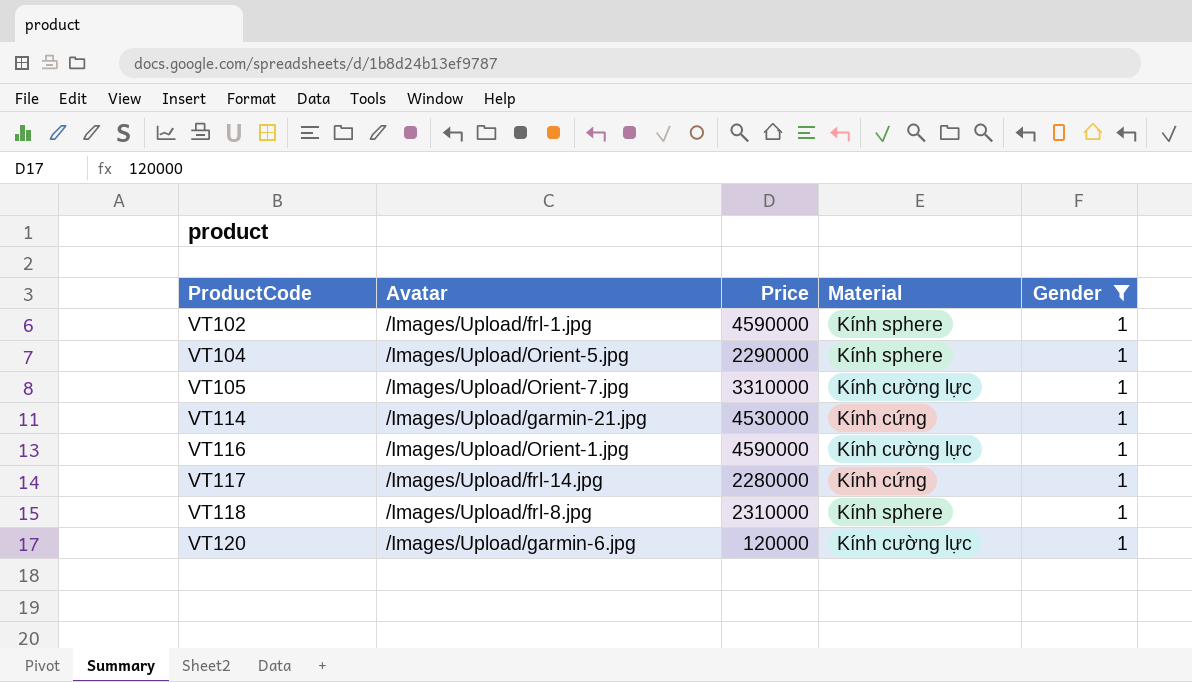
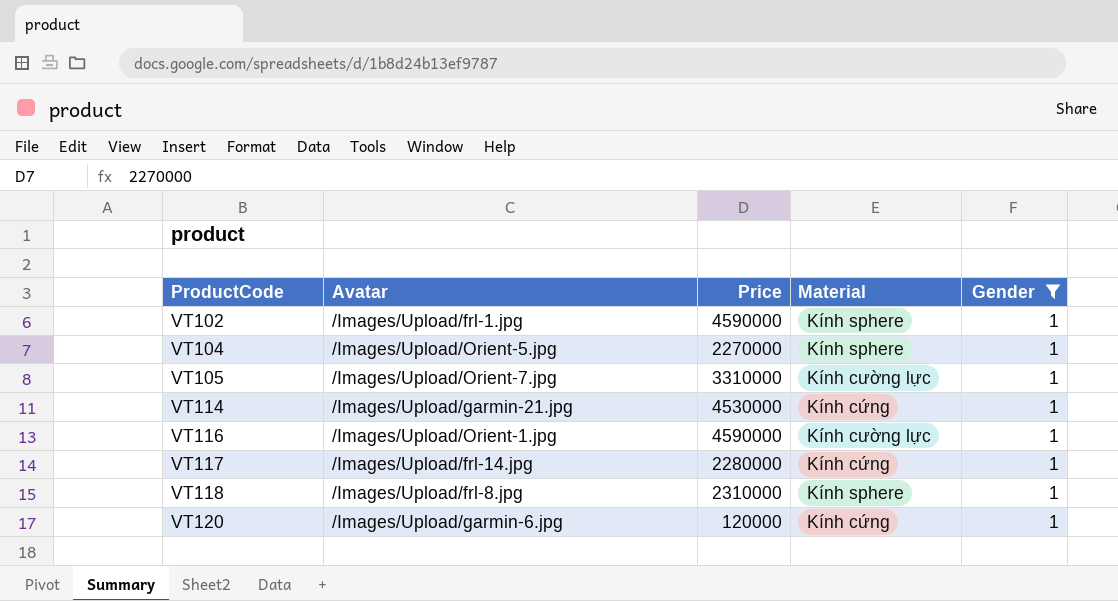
VT104 | Price: 2290000 -> 2270000
VT120 | Material: Kính cường lực -> Kính cứng

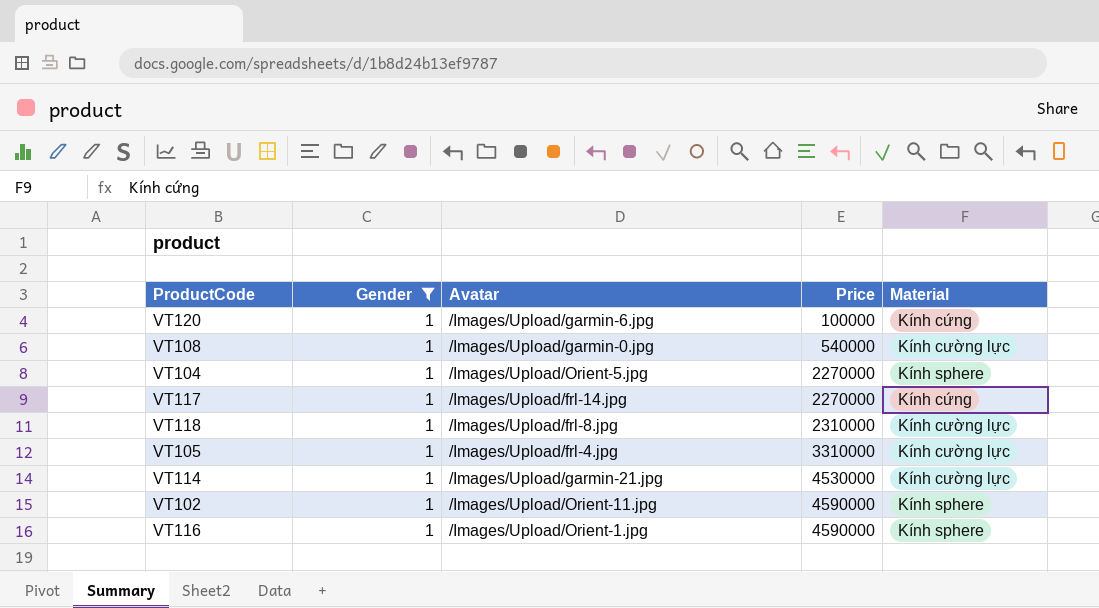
row order: ProductCode ascending -> Price ascending
column Gender | position: 5 -> 2
VT120 | Price: 120000 -> 100000
row VT108: none -> 1 | /Images/Upload/garmin-0.jpg | 540000 | Kính cường lực
VT117 | Price: 2280000 -> 2270000
VT118 | Material: Kính sphere -> Kính cường lực
VT105 | Avatar: /Images/Upload/Orient-7.jpg -> /Images/Upload/frl-4.jpg
VT114 | Material: Kính cứng -> Kính cường lực
VT102 | Avatar: /Images/Upload/frl-1.jpg -> /Images/Upload/Orient-11.jpg
VT116 | Material: Kính cường lực -> Kính sphere

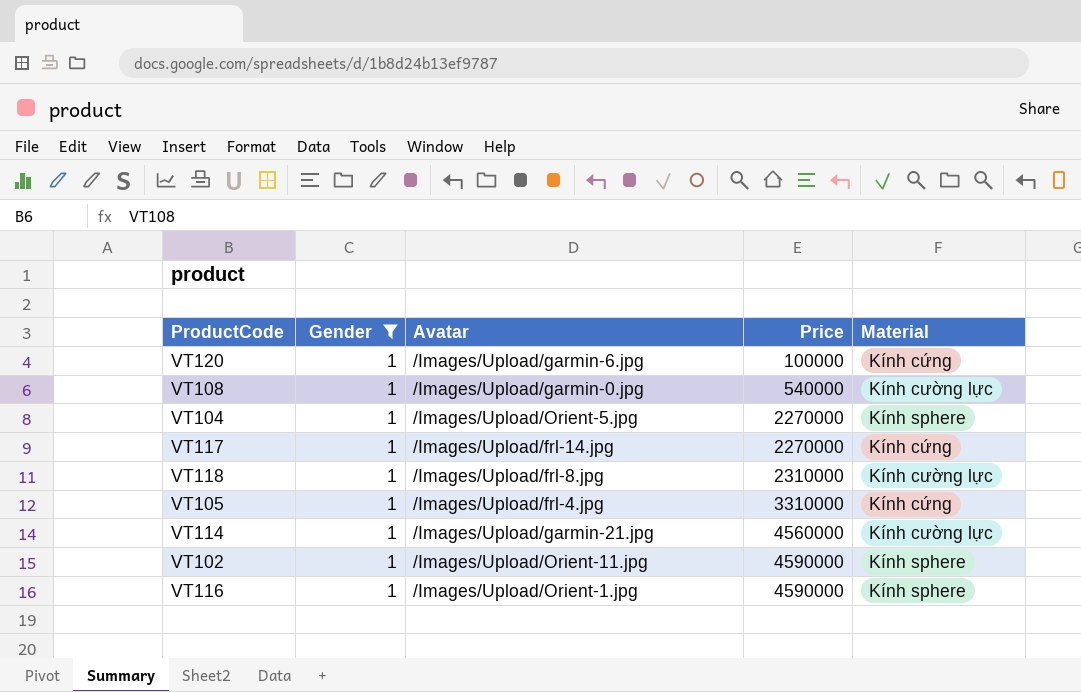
VT105 | Material: Kính cường lực -> Kính cứng
VT114 | Price: 4530000 -> 4560000

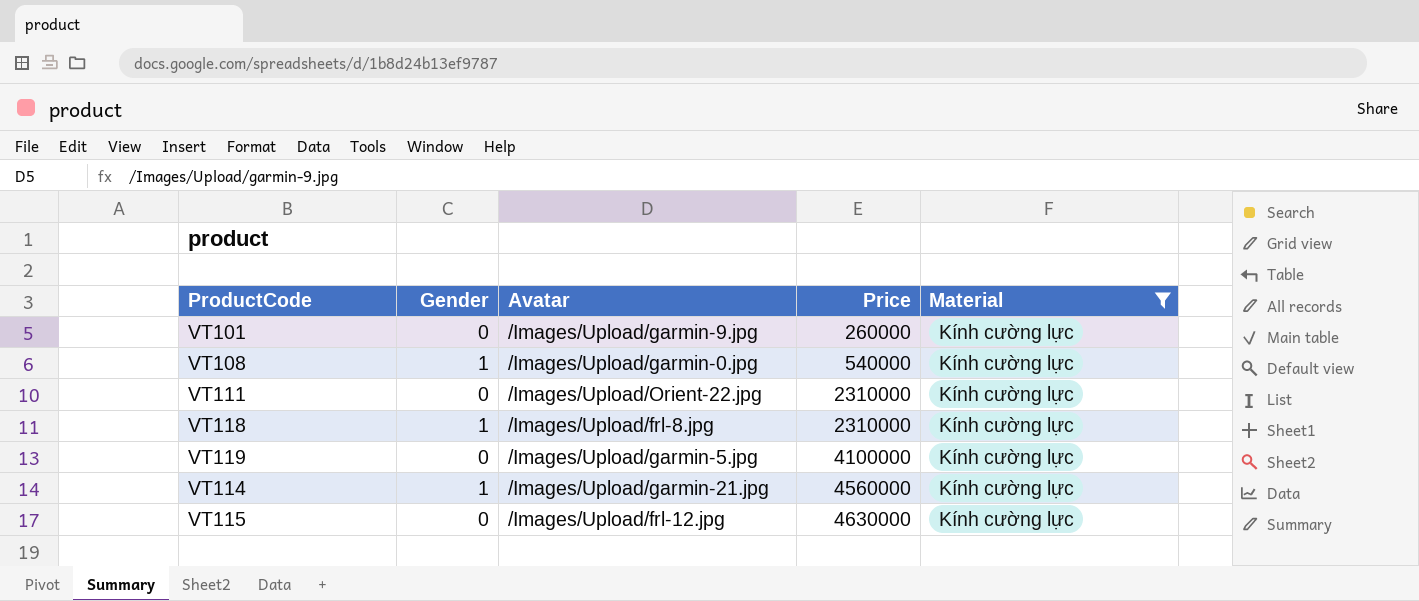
filter: Gender = 1 -> Material = Kính cường lực

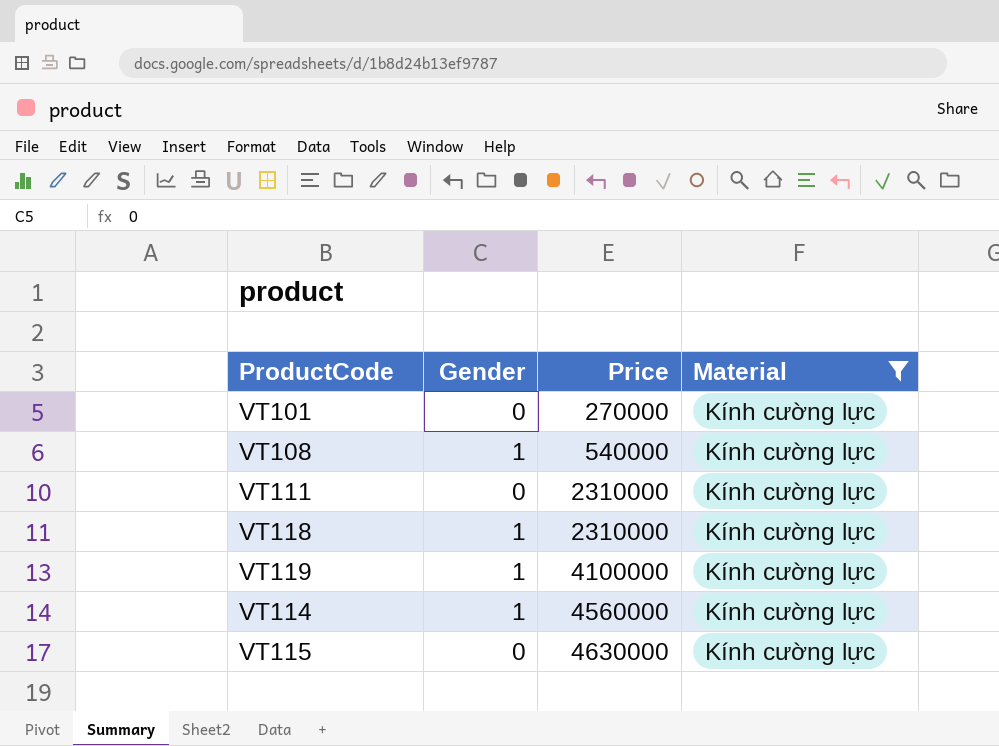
column Avatar | position: 3 -> none
VT101 | Price: 260000 -> 270000
VT119 | Gender: 0 -> 1

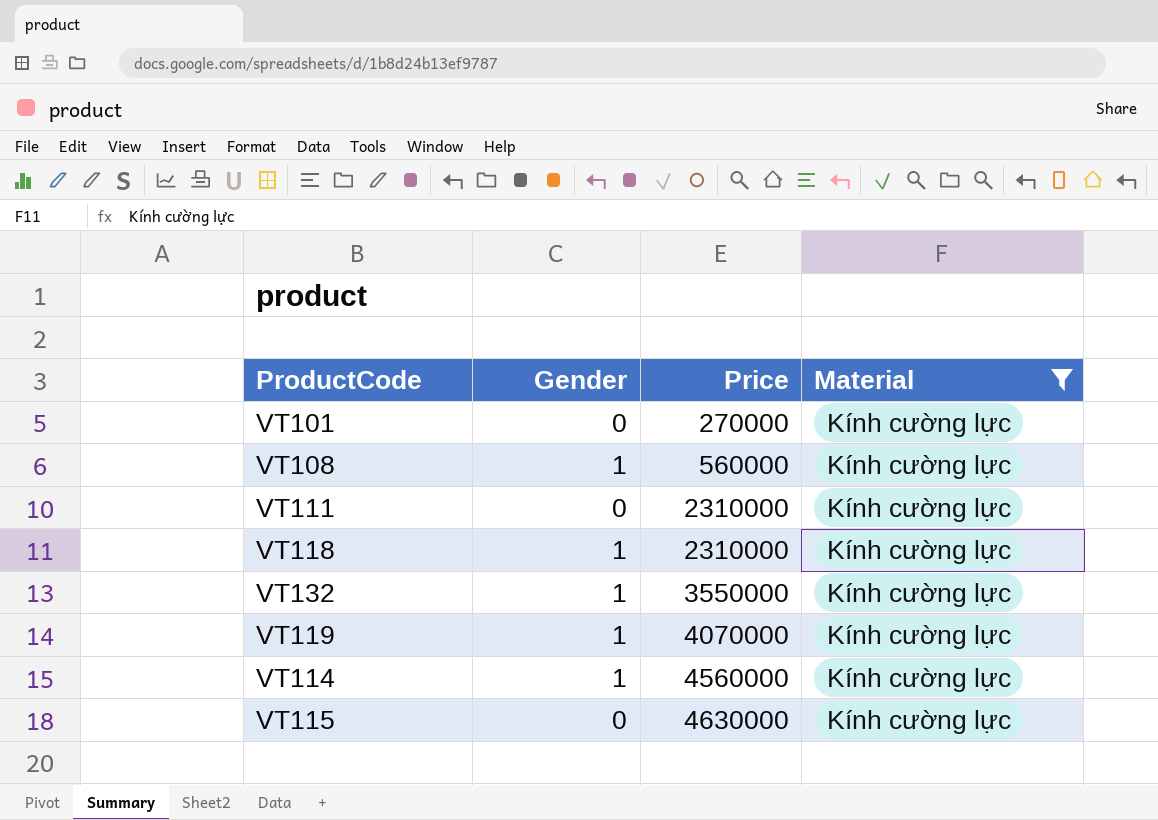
VT108 | Price: 540000 -> 560000
row VT132: none -> 1 | 3550000 | Kính cường lực
VT119 | Price: 4100000 -> 4070000

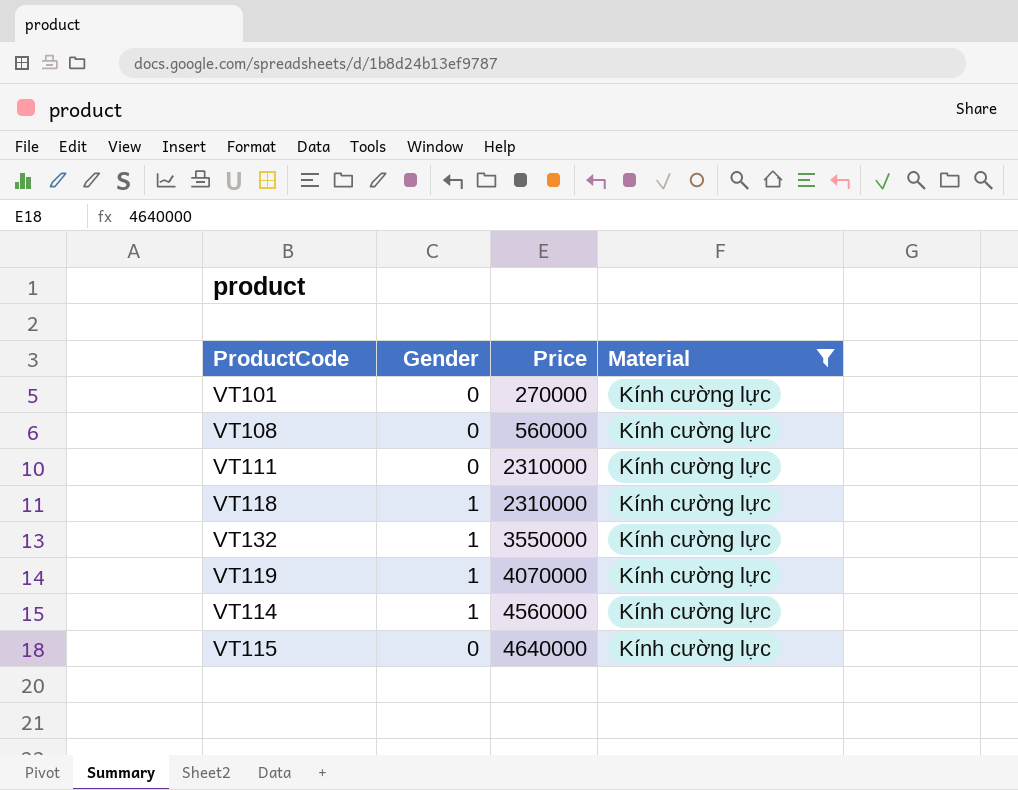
VT108 | Gender: 1 -> 0
VT115 | Price: 4630000 -> 4640000

